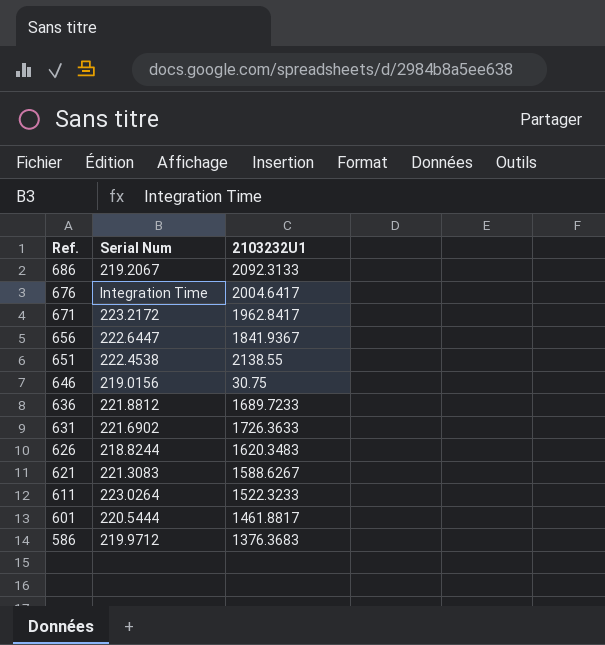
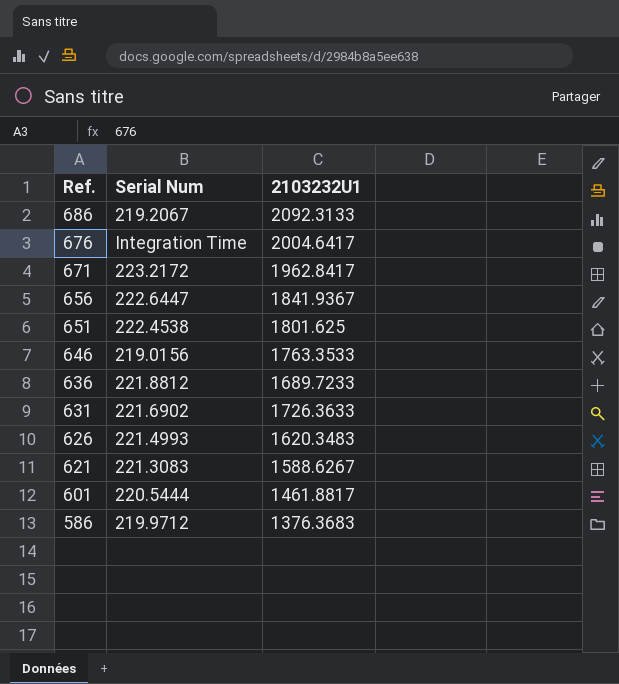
row 611: 223.0264 | 1522.3233 -> none
651 | 2103232U1: 2138.55 -> 1801.625
646 | 2103232U1: 30.75 -> 1763.3533
626 | Serial Num: 218.8244 -> 221.4993

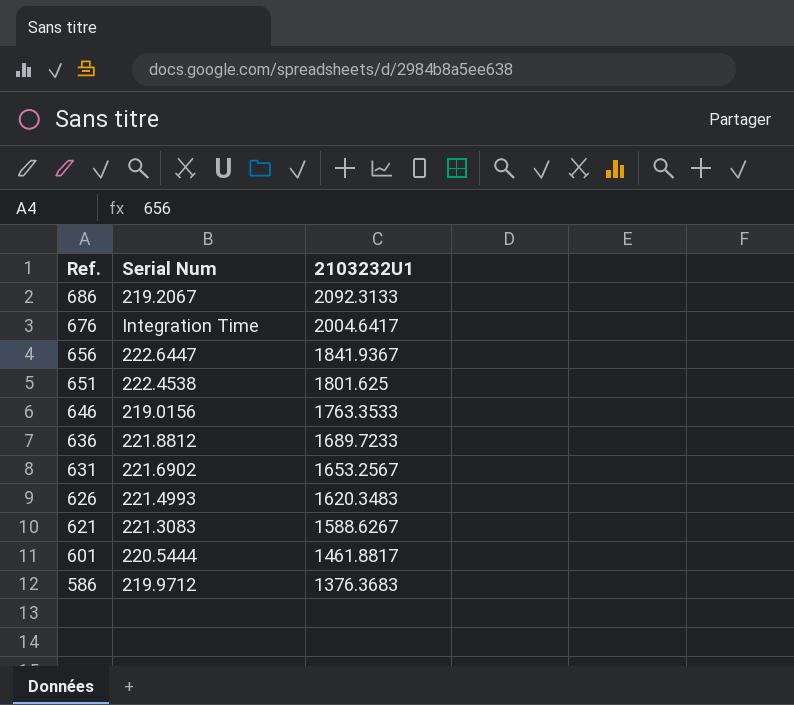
row 671: 223.2172 | 1962.8417 -> none
631 | 2103232U1: 1726.3633 -> 1653.2567

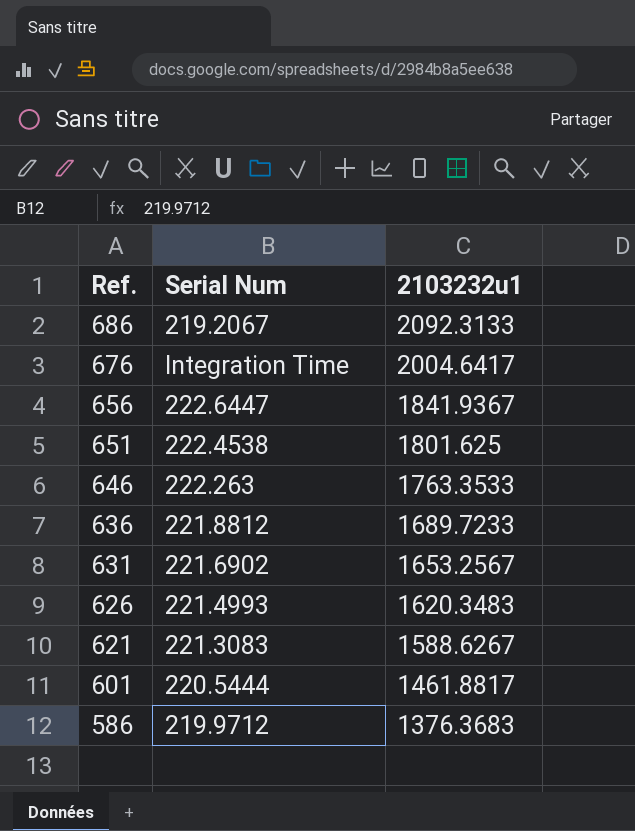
column name: 2103232U1 -> 2103232u1
646 | Serial Num: 219.0156 -> 222.263

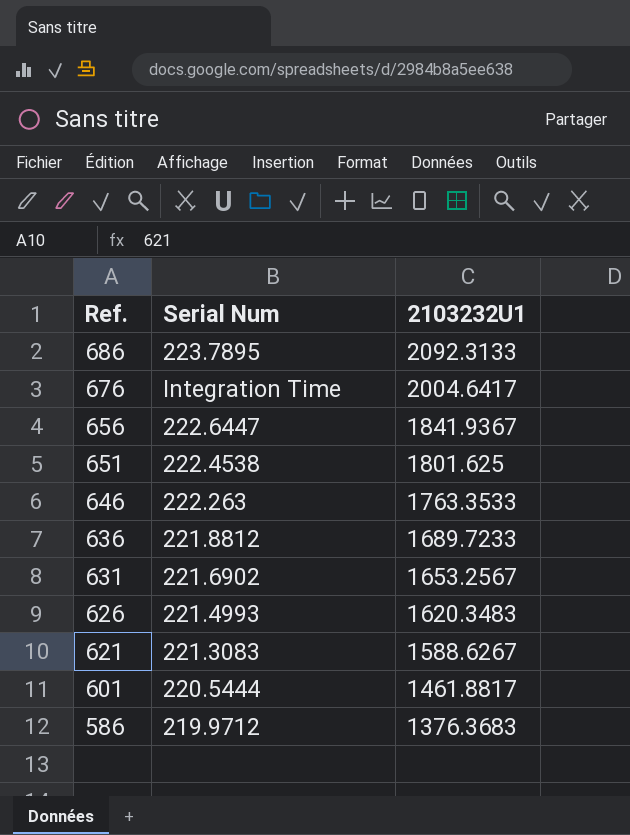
column name: 2103232u1 -> 2103232U1
686 | Serial Num: 219.2067 -> 223.7895

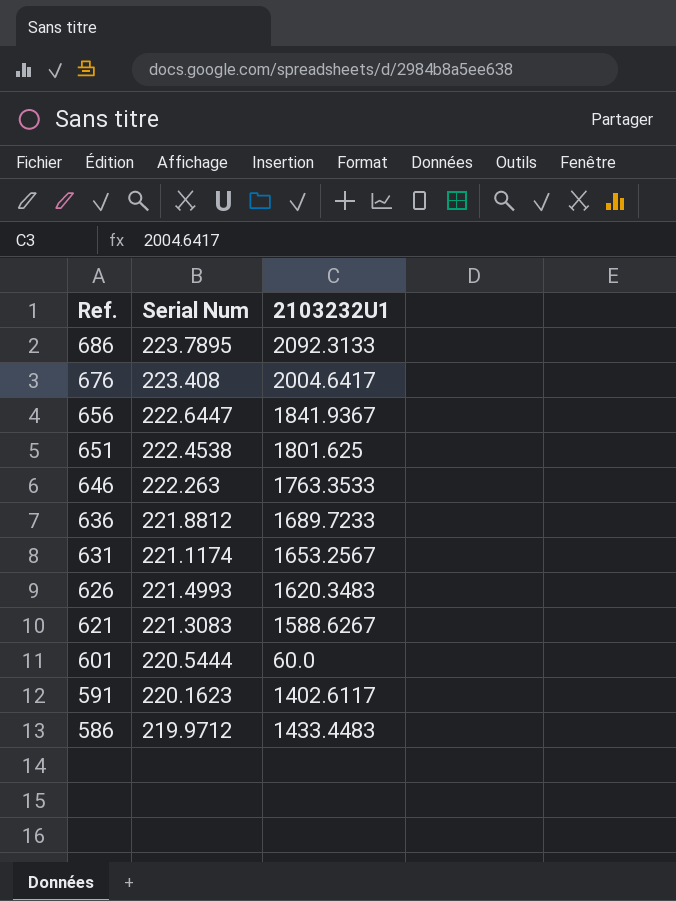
676 | Serial Num: Integration Time -> 223.408
631 | Serial Num: 221.6902 -> 221.1174
601 | 2103232U1: 1461.8817 -> 60.0
row 591: none -> 220.1623 | 1402.6117
586 | 2103232U1: 1376.3683 -> 1433.4483

